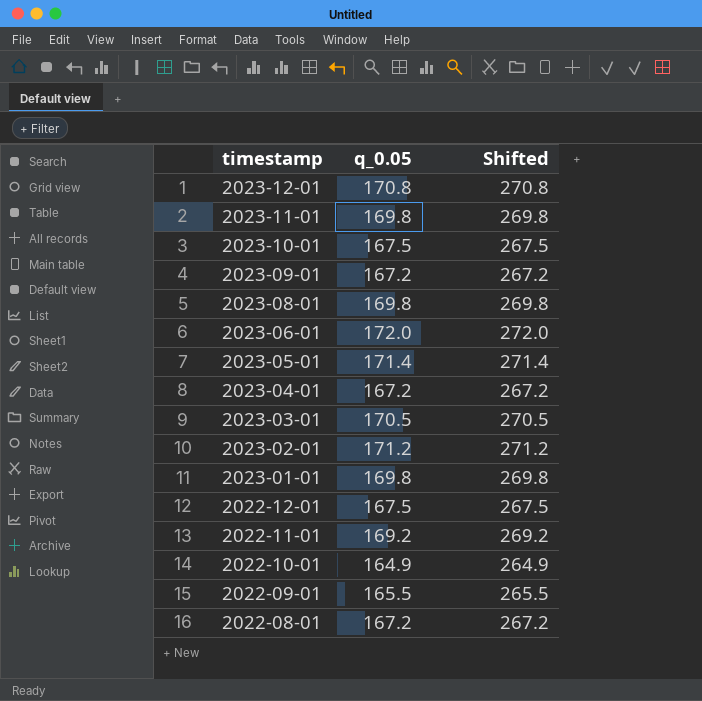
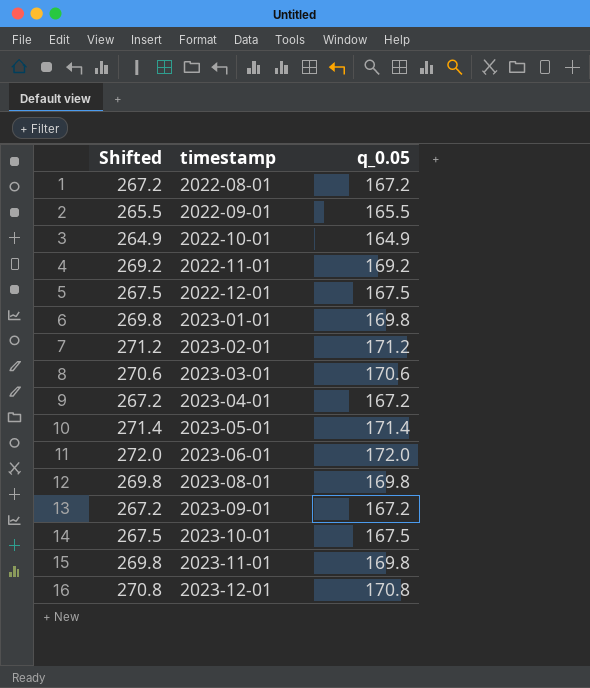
row order: timestamp descending -> timestamp ascending
column Shifted | position: 3 -> 1
2023-03-01 | Shifted: 270.5 -> 270.6
2023-03-01 | q_0.05: 170.5 -> 170.6

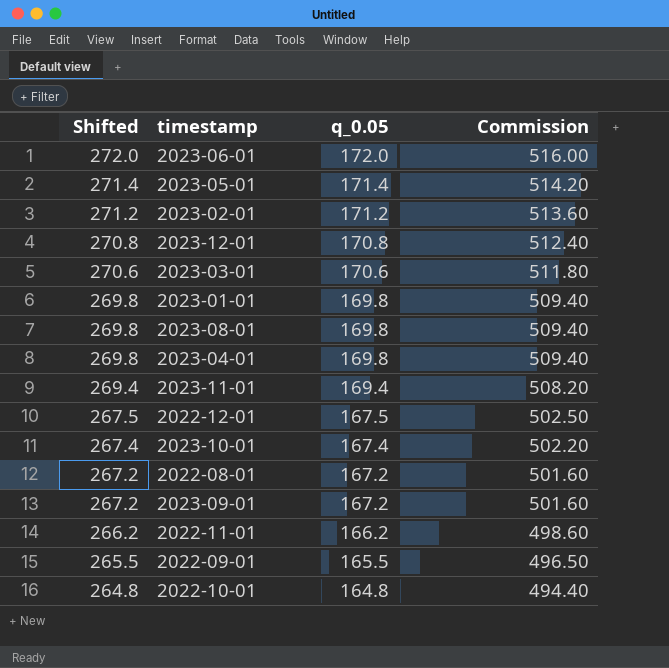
row order: timestamp ascending -> Shifted descending
column Commission | formula: none -> [q_0.05] * 3
2023-04-01 | Shifted: 267.2 -> 269.8
2023-04-01 | q_0.05: 167.2 -> 169.8
2023-11-01 | Shifted: 269.8 -> 269.4
2023-11-01 | q_0.05: 169.8 -> 169.4
2023-10-01 | Shifted: 267.5 -> 267.4
2023-10-01 | q_0.05: 167.5 -> 167.4
2022-11-01 | Shifted: 269.2 -> 266.2
2022-11-01 | q_0.05: 169.2 -> 166.2
2022-10-01 | Shifted: 264.9 -> 264.8
2022-10-01 | q_0.05: 164.9 -> 164.8

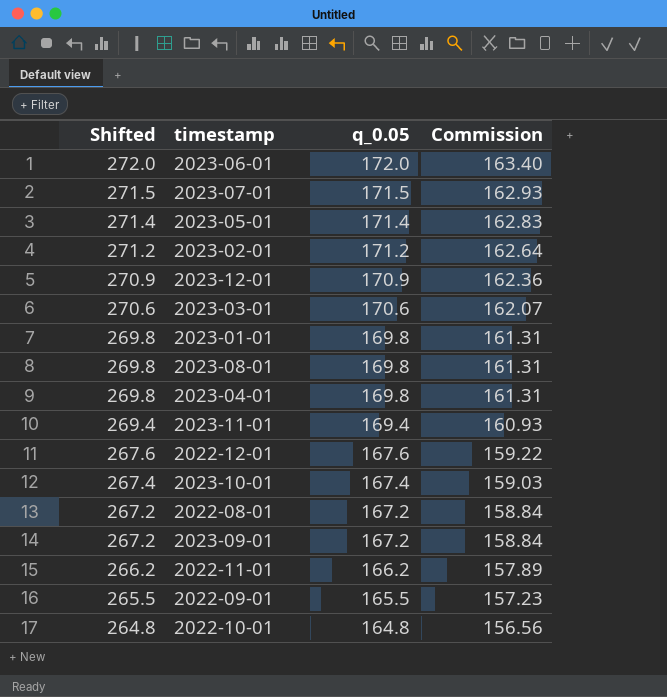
column Commission | formula: [q_0.05] * 3 -> [q_0.05] * 0.95
row 2023-07-01: none -> 271.5 | 171.5 | 162.93
2023-12-01 | Shifted: 270.8 -> 270.9
2023-12-01 | q_0.05: 170.8 -> 170.9
2022-12-01 | Shifted: 267.5 -> 267.6
2022-12-01 | q_0.05: 167.5 -> 167.6

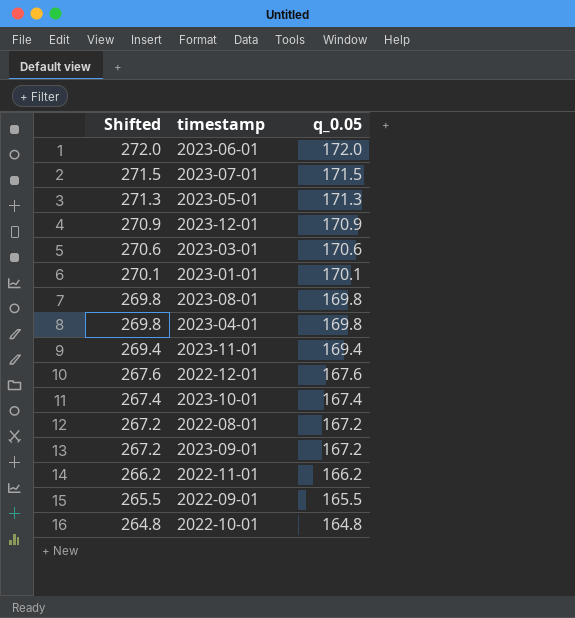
column Commission | formula: [q_0.05] * 0.95 -> none
row 2023-02-01: 271.2 | 171.2 | 162.64 -> none
2023-05-01 | Shifted: 271.4 -> 271.3
2023-05-01 | q_0.05: 171.4 -> 171.3
2023-01-01 | Shifted: 269.8 -> 270.1
2023-01-01 | q_0.05: 169.8 -> 170.1

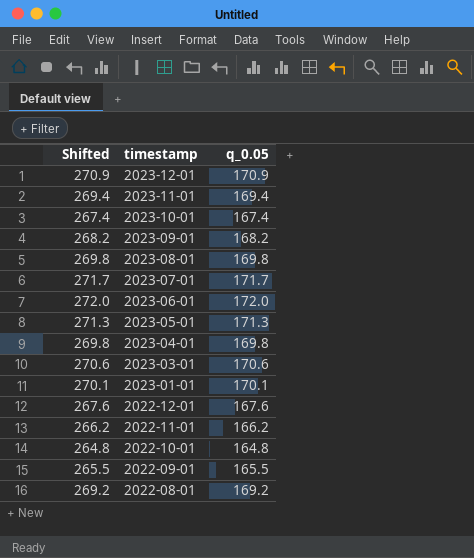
row order: Shifted descending -> timestamp descending
2023-09-01 | Shifted: 267.2 -> 268.2
2023-09-01 | q_0.05: 167.2 -> 168.2
2023-07-01 | Shifted: 271.5 -> 271.7
2023-07-01 | q_0.05: 171.5 -> 171.7
2022-08-01 | Shifted: 267.2 -> 269.2
2022-08-01 | q_0.05: 167.2 -> 169.2

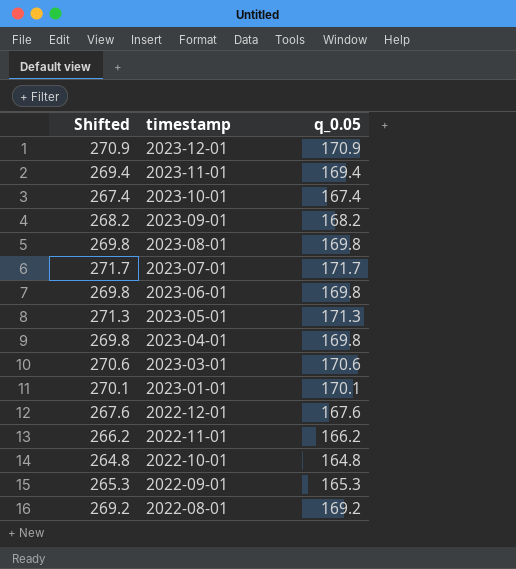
2023-06-01 | Shifted: 272.0 -> 269.8
2023-06-01 | q_0.05: 172.0 -> 169.8
2022-09-01 | Shifted: 265.5 -> 265.3
2022-09-01 | q_0.05: 165.5 -> 165.3

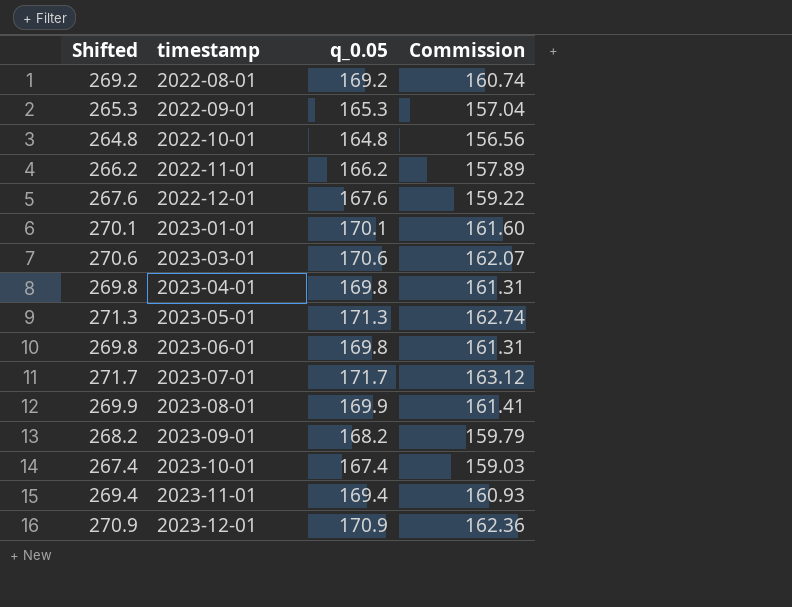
row order: timestamp descending -> timestamp ascending
column Commission | formula: none -> [q_0.05] * 0.95
2023-08-01 | Shifted: 269.8 -> 269.9
2023-08-01 | q_0.05: 169.8 -> 169.9

